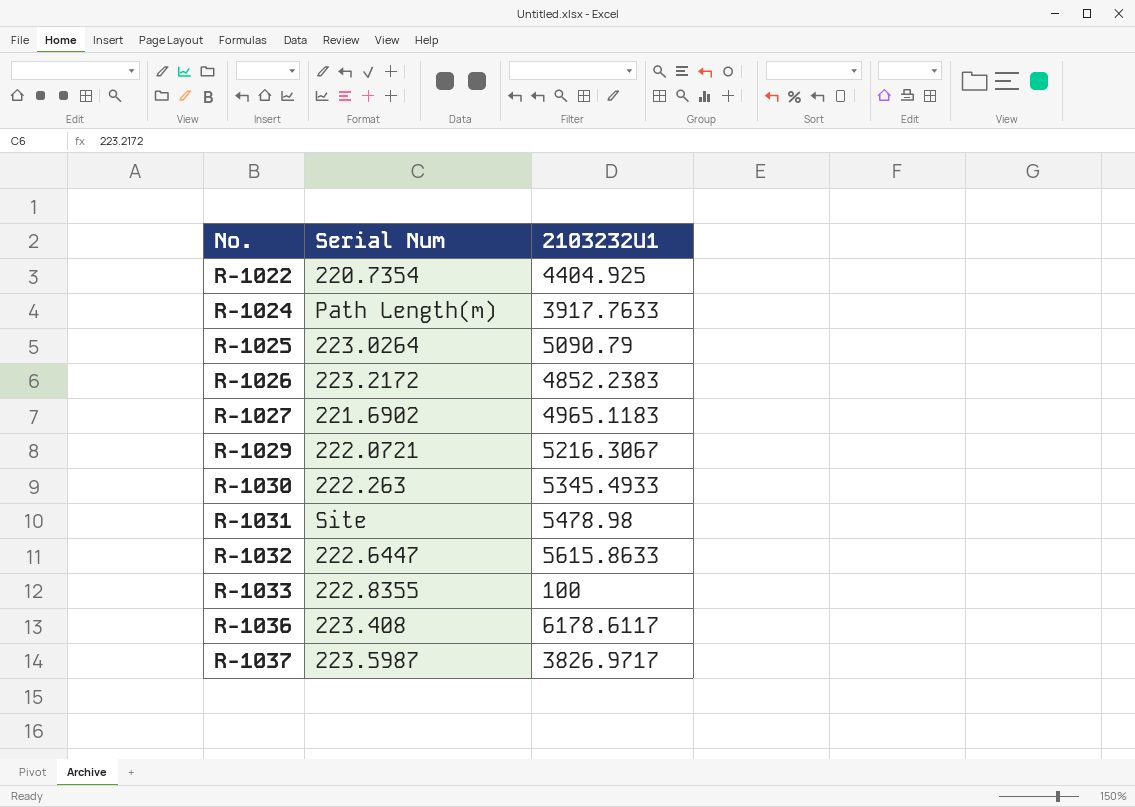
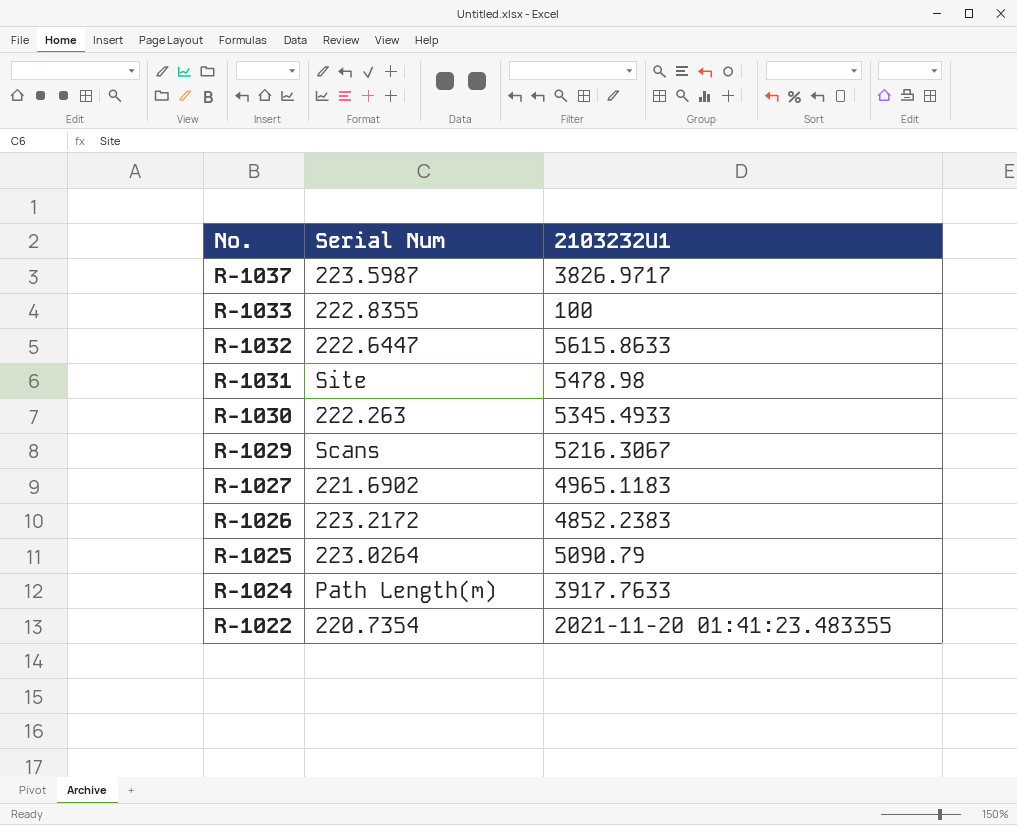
row order: No. ascending -> No. descending
row R-1036: 223.408 | 6178.6117 -> none
R-1029 | Serial Num: 222.0721 -> Scans
R-1022 | 2103232U1: 4404.925 -> 2021-11-20 01:41:23.483355

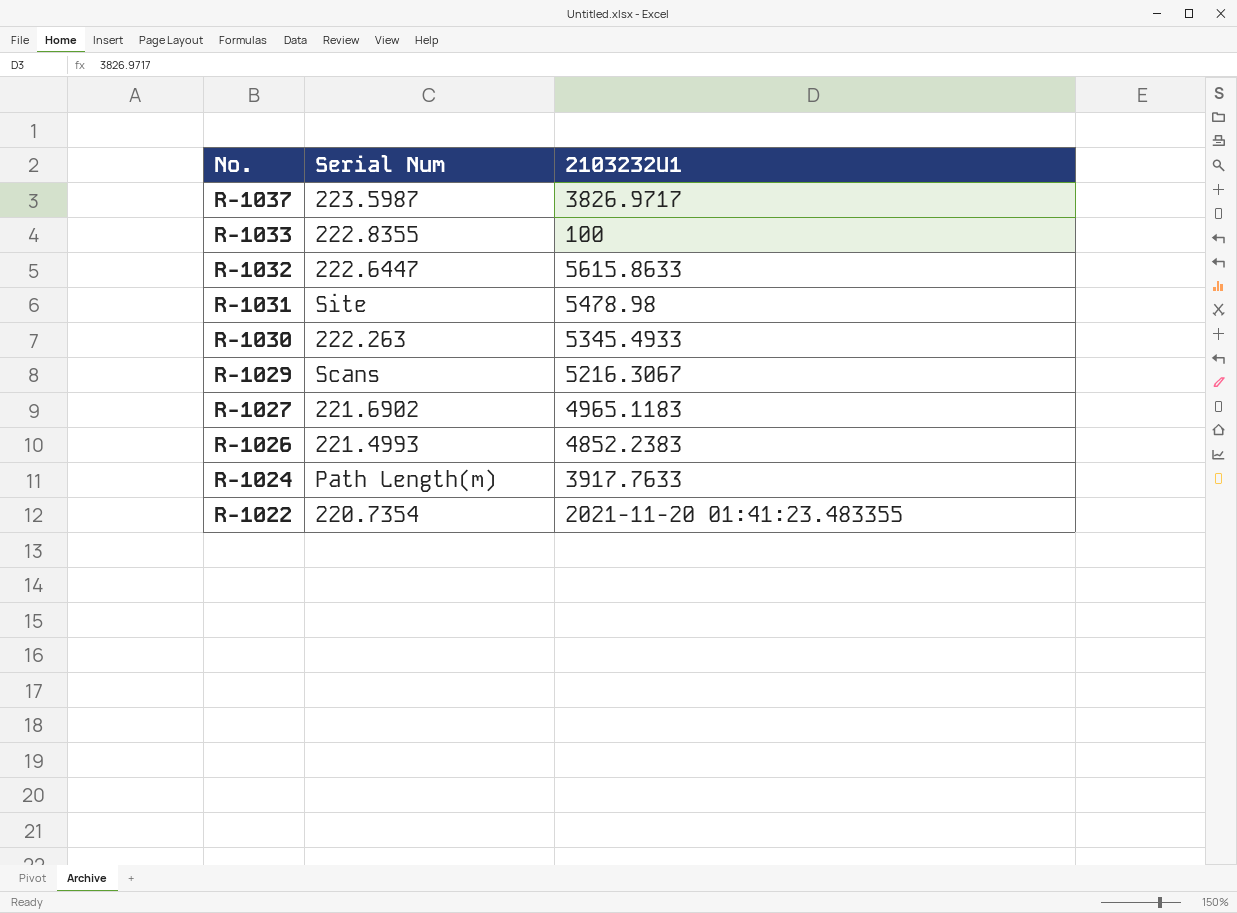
row R-1025: 223.0264 | 5090.79 -> none
R-1026 | Serial Num: 223.2172 -> 221.4993

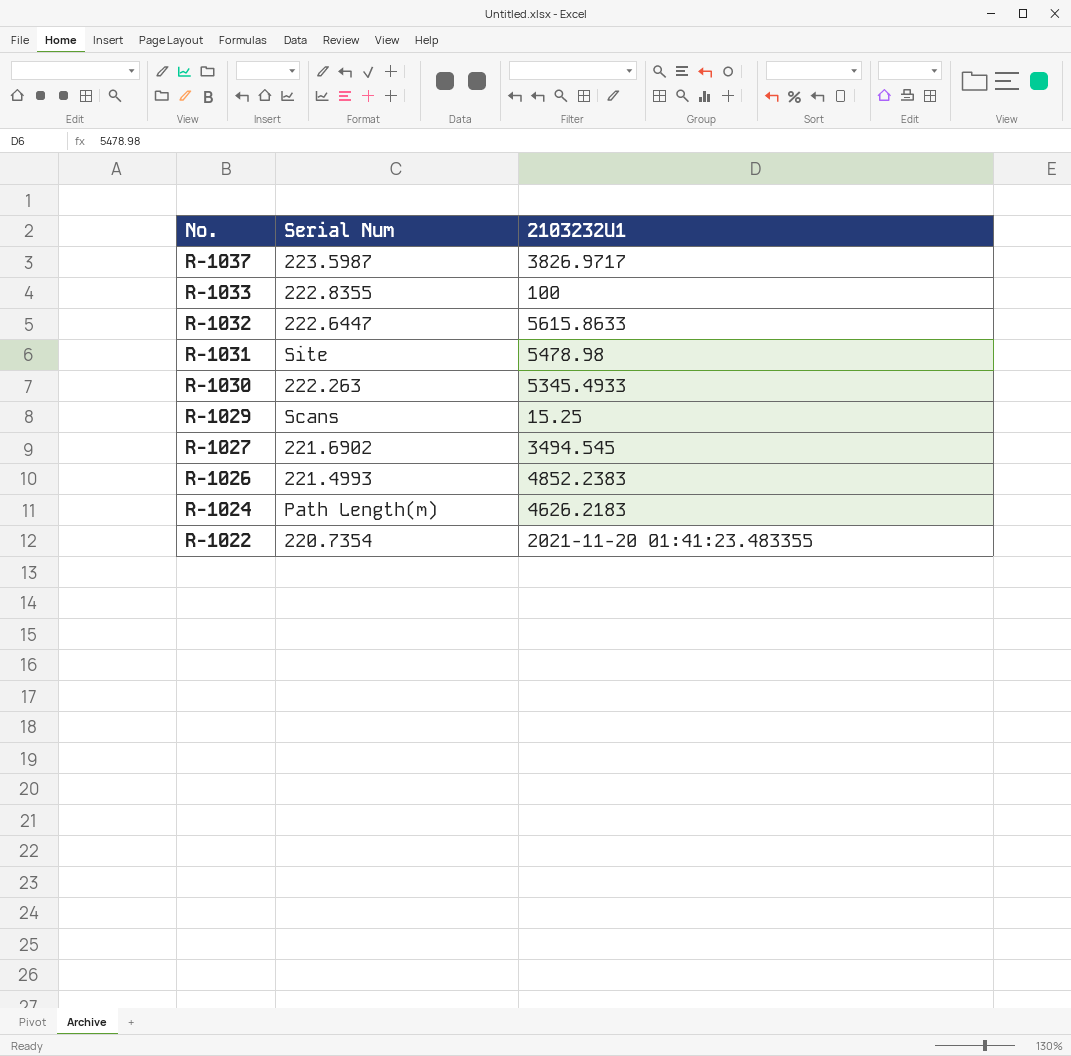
R-1029 | 2103232U1: 5216.3067 -> 15.25
R-1027 | 2103232U1: 4965.1183 -> 3494.545
R-1024 | 2103232U1: 3917.7633 -> 4626.2183

